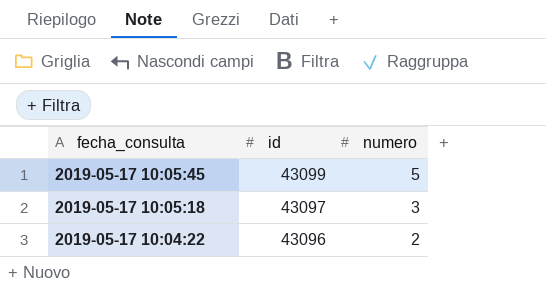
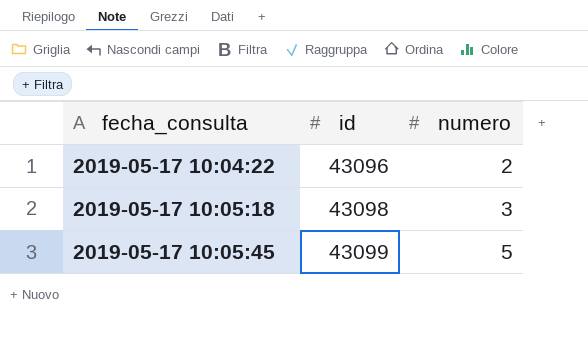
row order: fecha_consulta descending -> fecha_consulta ascending
2019-05-17 10:05:18 | id: 43097 -> 43098

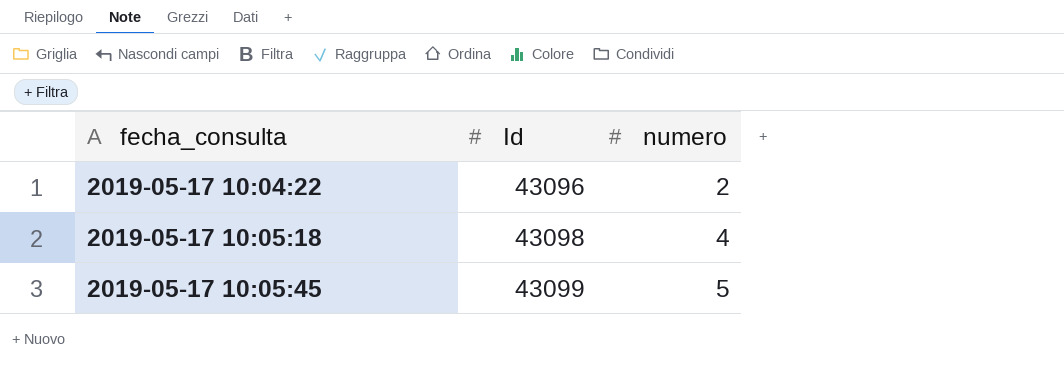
column name: id -> Id
2019-05-17 10:05:18 | numero: 3 -> 4

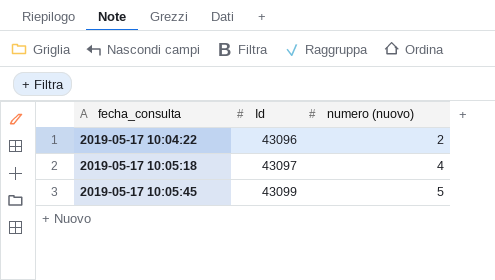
column name: numero -> numero (nuovo)
2019-05-17 10:05:18 | Id: 43098 -> 43097

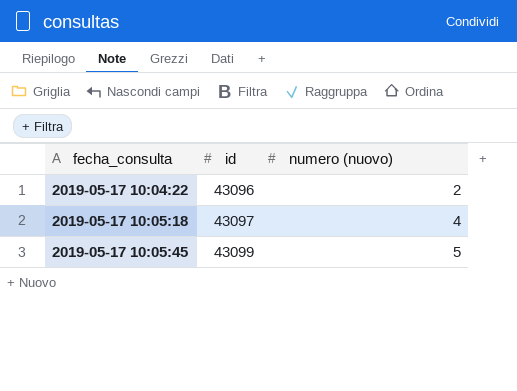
column name: Id -> id

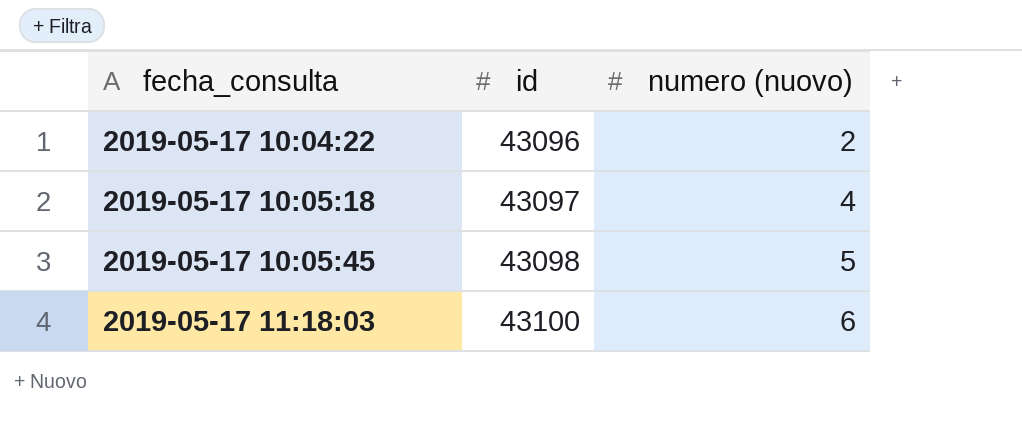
2019-05-17 10:05:45 | id: 43099 -> 43098
row 2019-05-17 11:18:03: none -> 43100 | 6

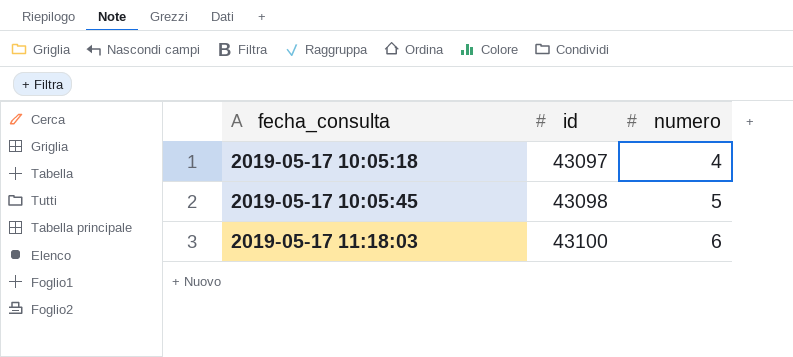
column name: numero (nuovo) -> numero
row 2019-05-17 10:04:22: 43096 | 2 -> none

